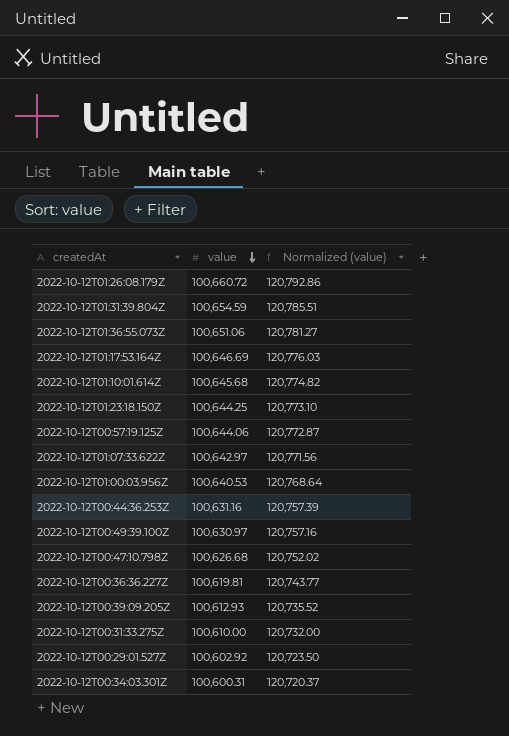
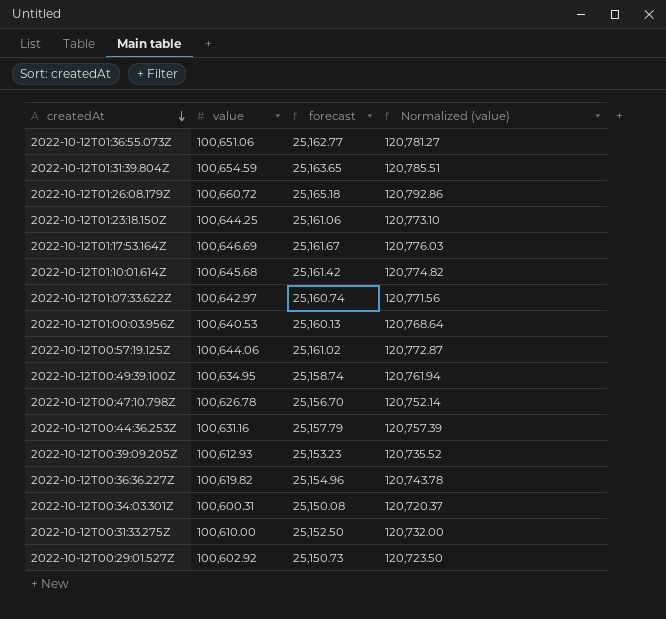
row order: value descending -> createdAt descending
column forecast | formula: none -> [value] * 0.25
2022-10-12T00:49:39.100Z | value: 100,630.97 -> 100,634.95
2022-10-12T00:49:39.100Z | Normalized (value): 120,757.16 -> 120,761.94
2022-10-12T00:47:10.798Z | value: 100,626.68 -> 100,626.78
2022-10-12T00:47:10.798Z | Normalized (value): 120,752.02 -> 120,752.14
2022-10-12T00:36:36.227Z | value: 100,619.81 -> 100,619.82
2022-10-12T00:36:36.227Z | Normalized (value): 120,743.77 -> 120,743.78

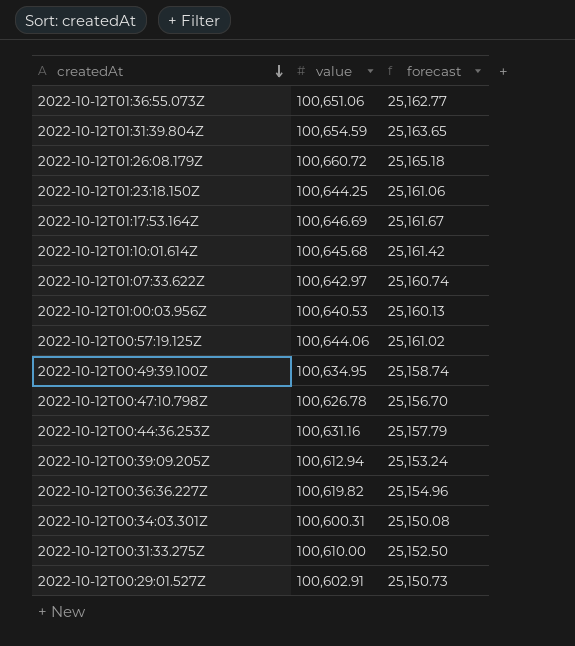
column Normalized (value) | formula: [value] * 1.2 -> none
2022-10-12T00:39:09.205Z | value: 100,612.93 -> 100,612.94
2022-10-12T00:39:09.205Z | forecast: 25,153.23 -> 25,153.24
2022-10-12T00:29:01.527Z | value: 100,602.92 -> 100,602.91

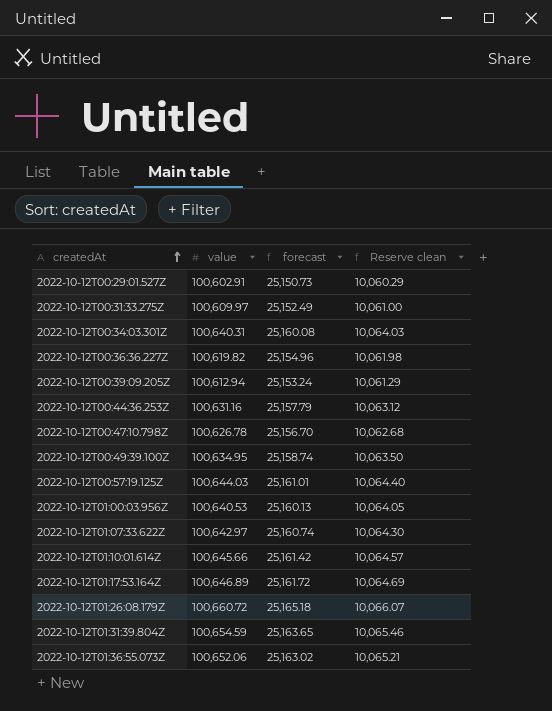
row order: createdAt descending -> createdAt ascending
column Reserve clean | formula: none -> [value] * 0.1
row 2022-10-12T01:23:18.150Z: 100,644.25 | 25,161.06 -> none
2022-10-12T00:31:33.275Z | value: 100,610.00 -> 100,609.97
2022-10-12T00:31:33.275Z | forecast: 25,152.50 -> 25,152.49
2022-10-12T00:34:03.301Z | value: 100,600.31 -> 100,640.31
2022-10-12T00:34:03.301Z | forecast: 25,150.08 -> 25,160.08
2022-10-12T00:57:19.125Z | value: 100,644.06 -> 100,644.03
2022-10-12T00:57:19.125Z | forecast: 25,161.02 -> 25,161.01
2022-10-12T01:10:01.614Z | value: 100,645.68 -> 100,645.66
2022-10-12T01:17:53.164Z | value: 100,646.69 -> 100,646.89
2022-10-12T01:17:53.164Z | forecast: 25,161.67 -> 25,161.72
2022-10-12T01:36:55.073Z | value: 100,651.06 -> 100,652.06
2022-10-12T01:36:55.073Z | forecast: 25,162.77 -> 25,163.02

